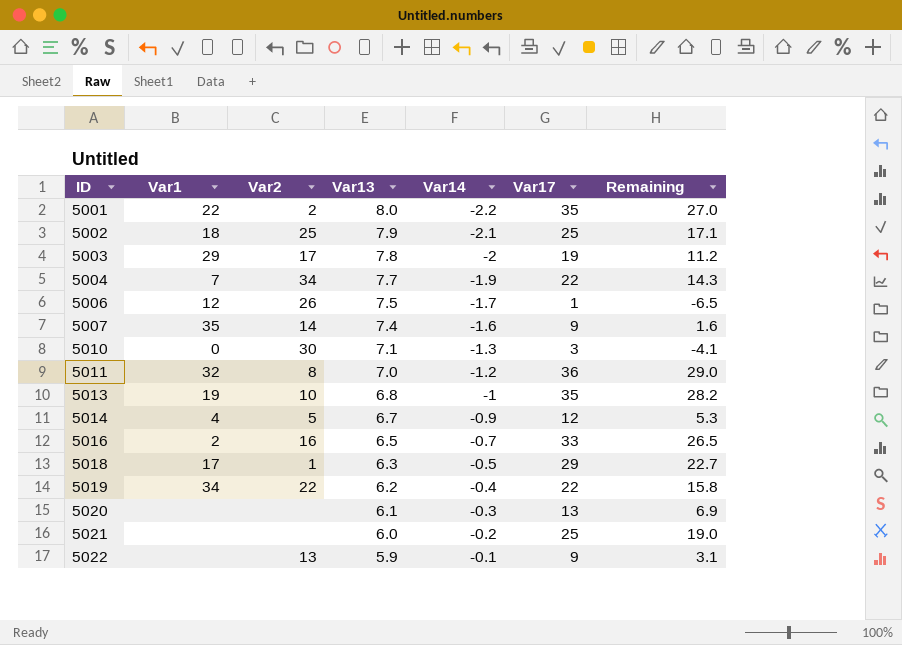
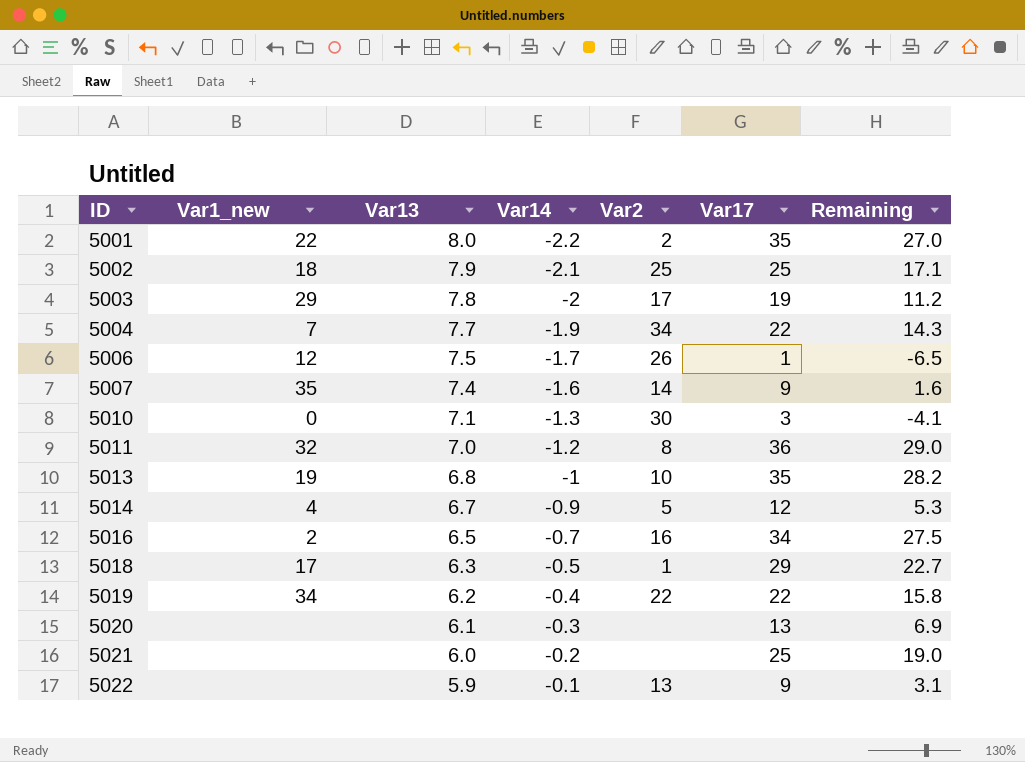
column name: Var1 -> Var1_new
column Var2 | position: 3 -> 5
5016 | Var17: 33 -> 34
5016 | Remaining: 26.5 -> 27.5

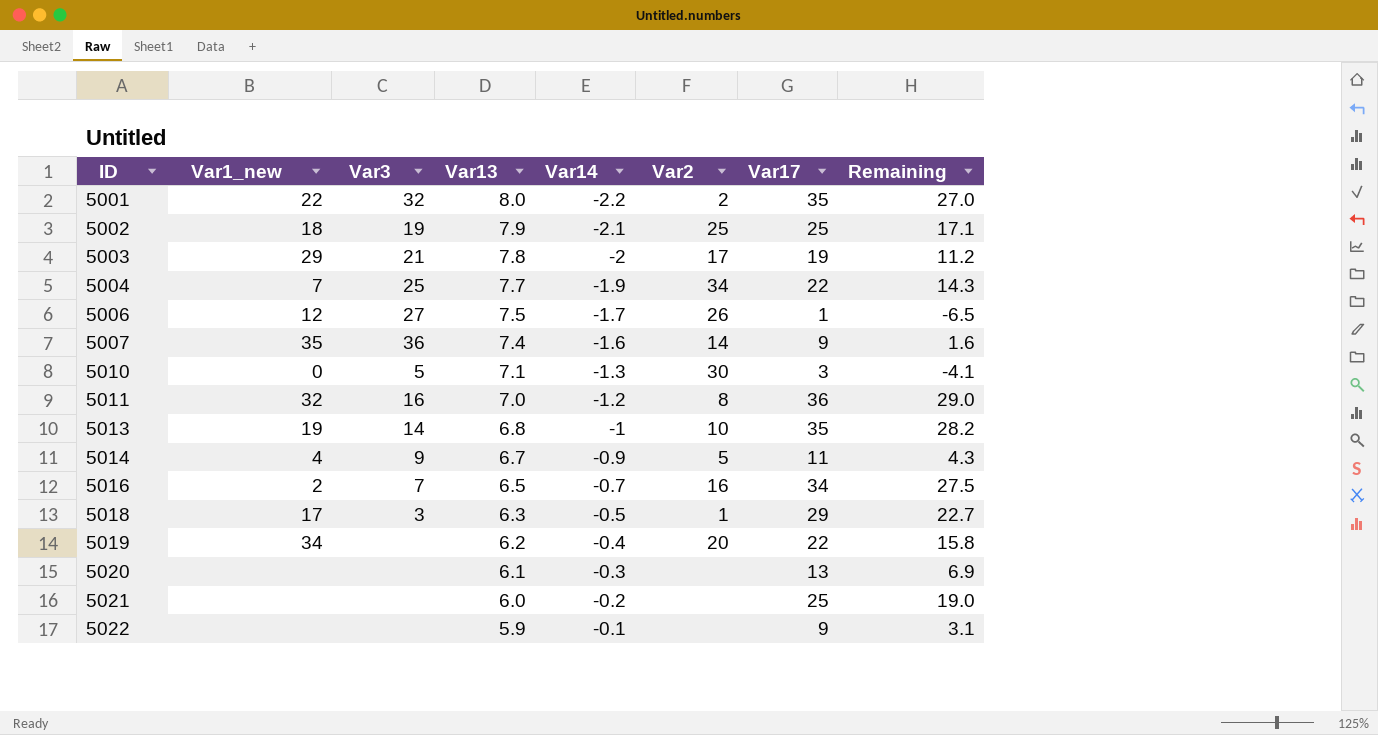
column Var3 | position: none -> 3
5014 | Var17: 12 -> 11
5014 | Remaining: 5.3 -> 4.3
5019 | Var2: 22 -> 20
5022 | Var2: 13 -> none

